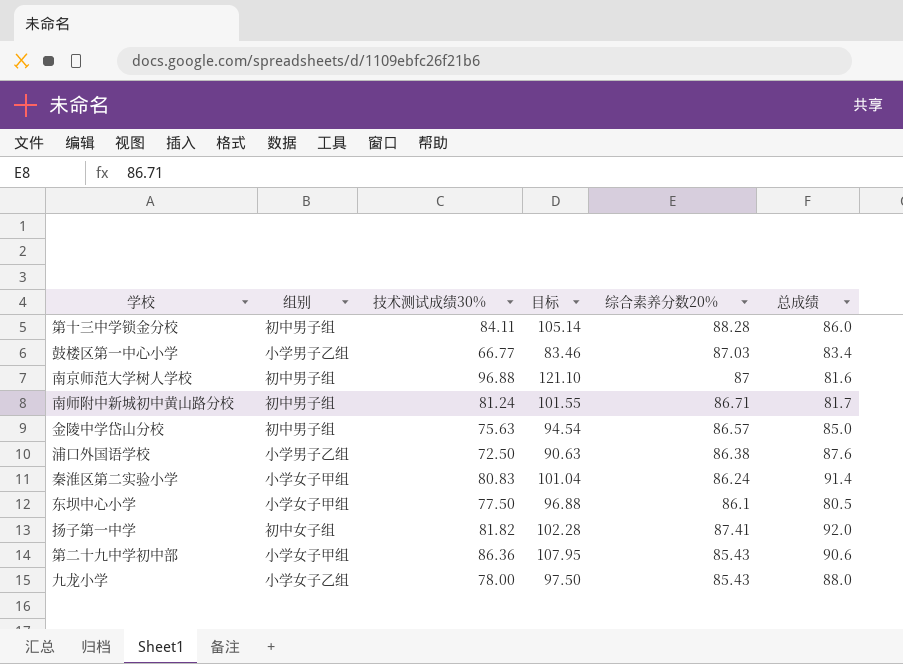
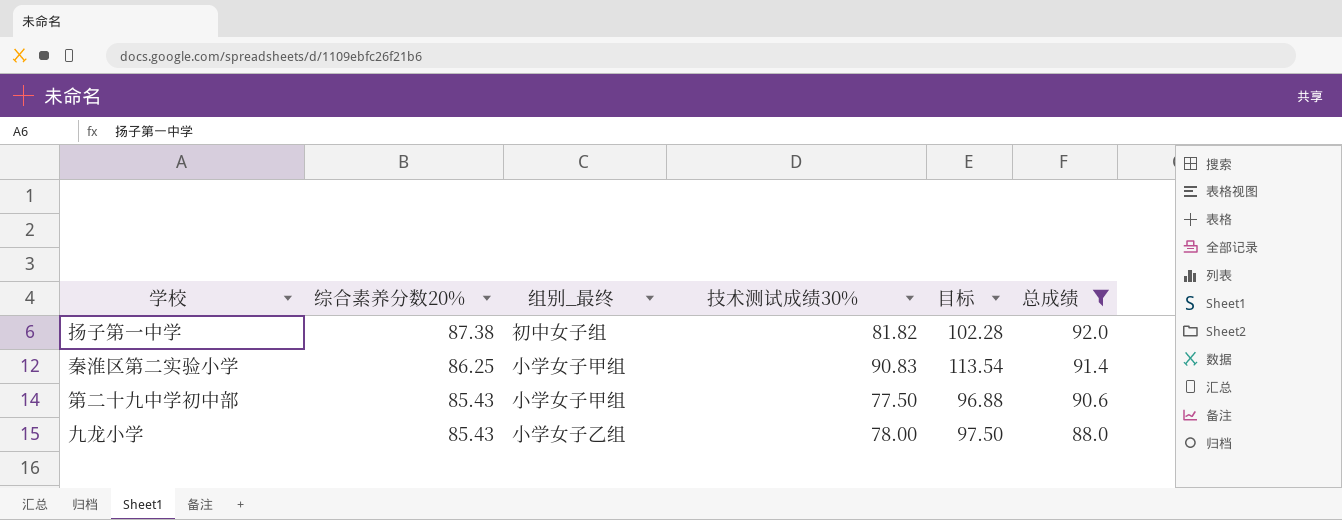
filter: none -> 总成绩 >= 88.0
row order: none -> 综合素养分数20% descending
column 综合素养分数20% | position: 5 -> 2
column name: 组别 -> 组别_最终
扬子第一中学 | 综合素养分数20%: 87.41 -> 87.38
秦淮区第二实验小学 | 综合素养分数20%: 86.24 -> 86.25
秦淮区第二实验小学 | 技术测试成绩30%: 80.83 -> 90.83
秦淮区第二实验小学 | 目标: 101.04 -> 113.54
第二十九中学初中部 | 技术测试成绩30%: 86.36 -> 77.50
第二十九中学初中部 | 目标: 107.95 -> 96.88

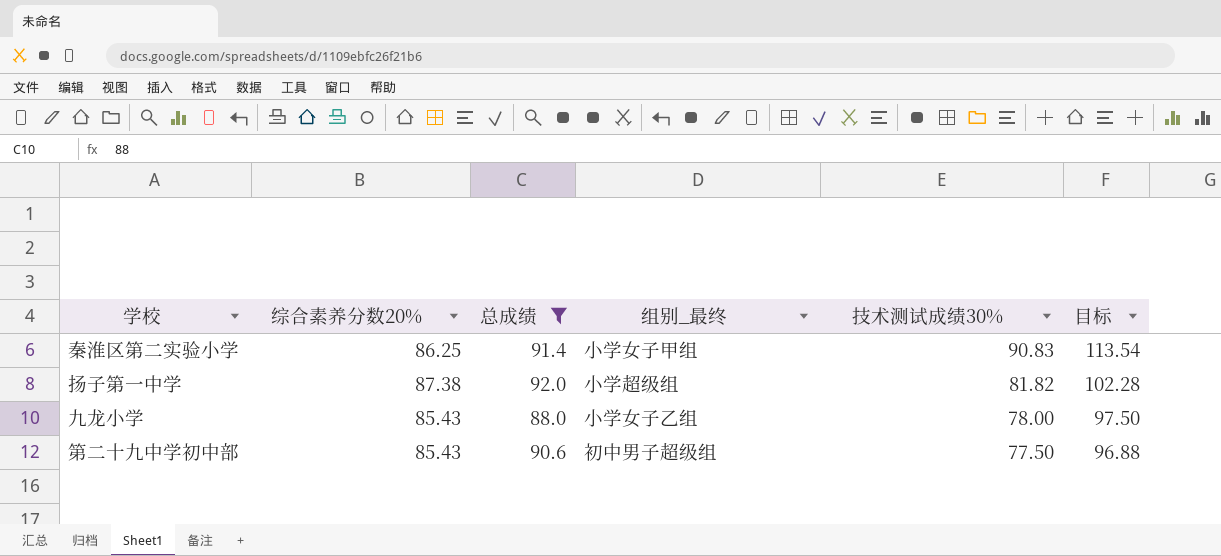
row order: 综合素养分数20% descending -> 技术测试成绩30% descending
column 总成绩 | position: 6 -> 3
扬子第一中学 | 组别_最终: 初中女子组 -> 小学超级组
第二十九中学初中部 | 组别_最终: 小学女子甲组 -> 初中男子超级组

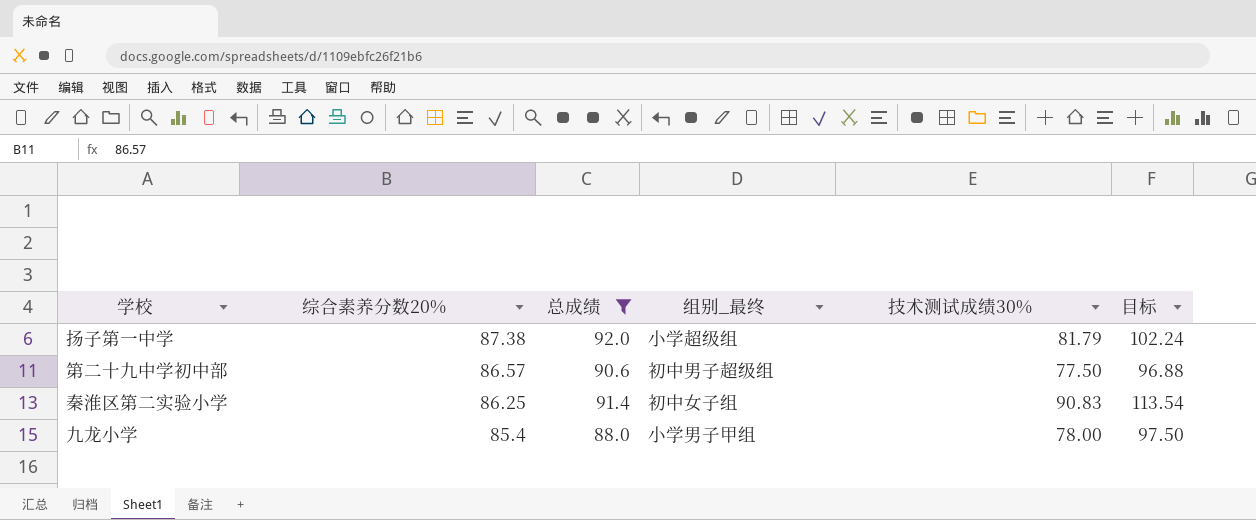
row order: 技术测试成绩30% descending -> 综合素养分数20% descending
扬子第一中学 | 技术测试成绩30%: 81.82 -> 81.79
扬子第一中学 | 目标: 102.28 -> 102.24
第二十九中学初中部 | 综合素养分数20%: 85.43 -> 86.57
秦淮区第二实验小学 | 组别_最终: 小学女子甲组 -> 初中女子组
九龙小学 | 综合素养分数20%: 85.43 -> 85.4
九龙小学 | 组别_最终: 小学女子乙组 -> 小学男子甲组

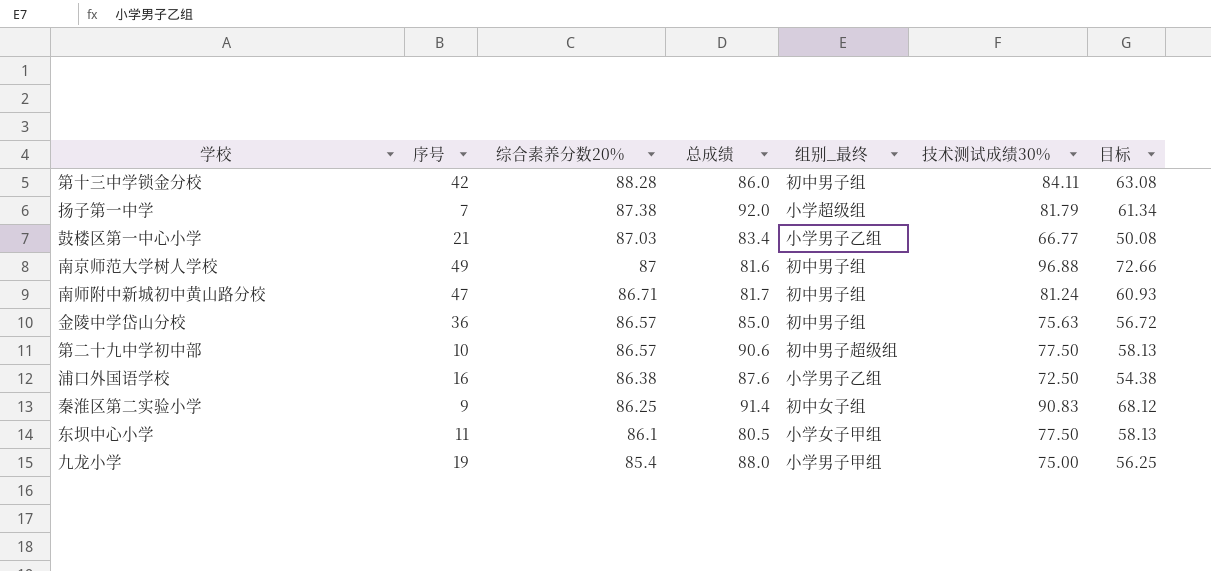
filter: 总成绩 >= 88.0 -> none
column 序号 | position: none -> 2
column 目标 | formula: [技术测试成绩30%] * 1.25 -> [技术测试成绩30%] * 0.75
九龙小学 | 技术测试成绩30%: 78.00 -> 75.00

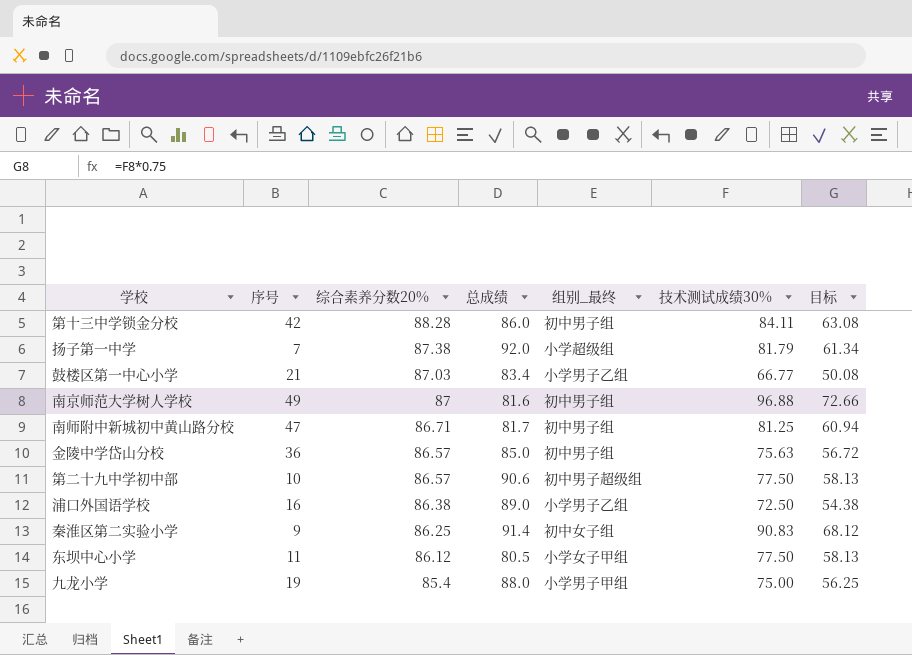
南师附中新城初中黄山路分校 | 技术测试成绩30%: 81.24 -> 81.25
南师附中新城初中黄山路分校 | 目标: 60.93 -> 60.94
浦口外国语学校 | 总成绩: 87.6 -> 89.0
东坝中心小学 | 综合素养分数20%: 86.1 -> 86.12

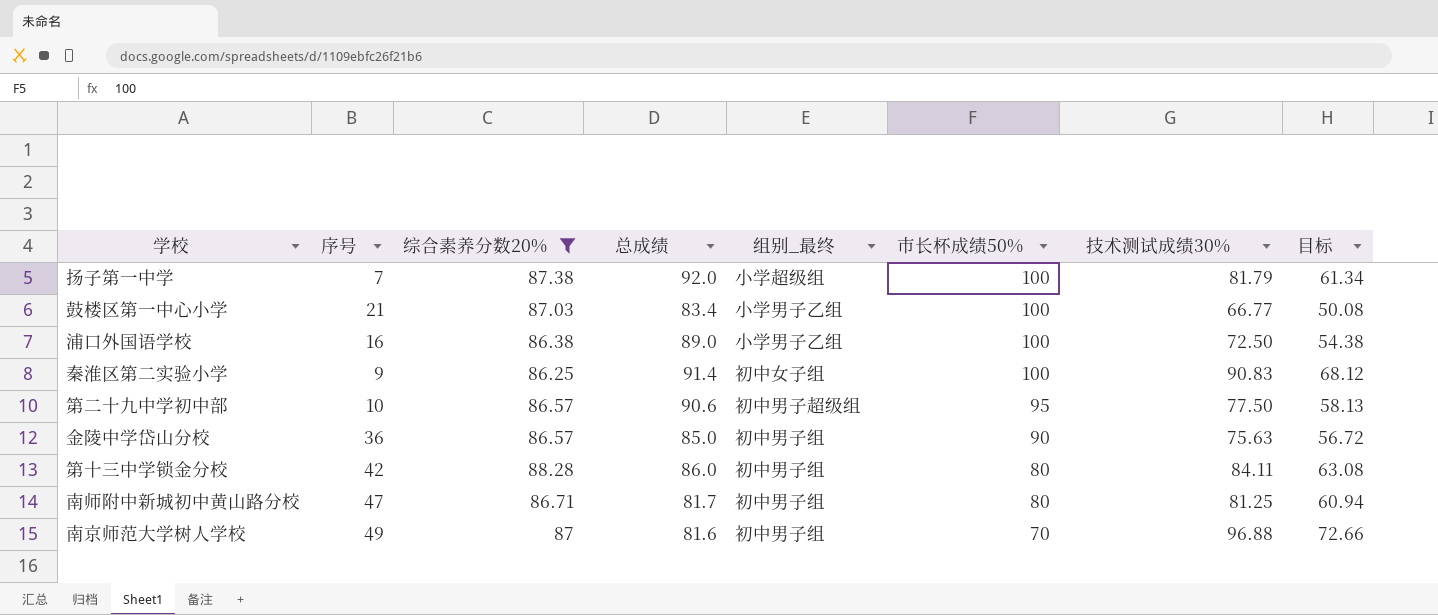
filter: none -> 综合素养分数20% >= 86.25
row order: 综合素养分数20% descending -> 市长杯成绩50% descending
column 市长杯成绩50% | position: none -> 6

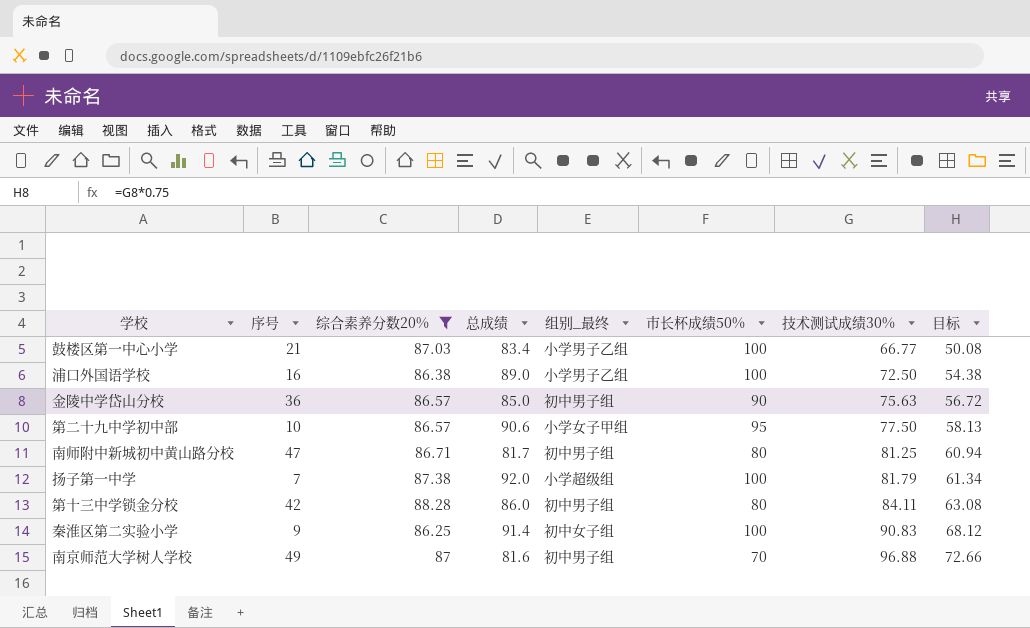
row order: 市长杯成绩50% descending -> 技术测试成绩30% ascending
第二十九中学初中部 | 组别_最终: 初中男子超级组 -> 小学女子甲组

